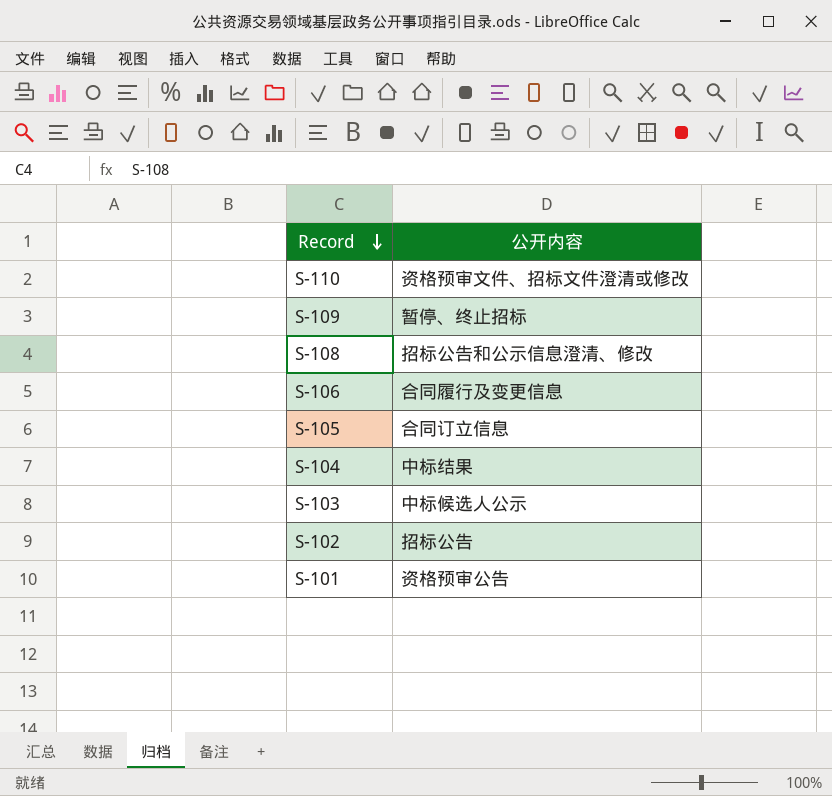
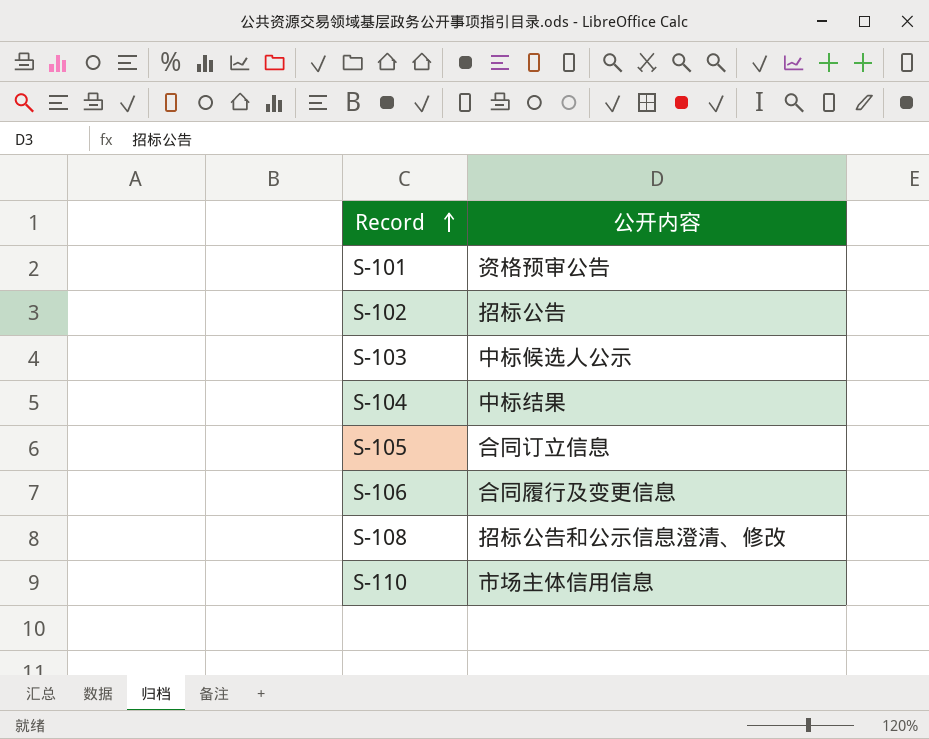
row order: Record descending -> Record ascending
row S-109: 暂停、终止招标 -> none
S-110 | 公开内容: 资格预审文件、招标文件澄清或修改 -> 市场主体信用信息

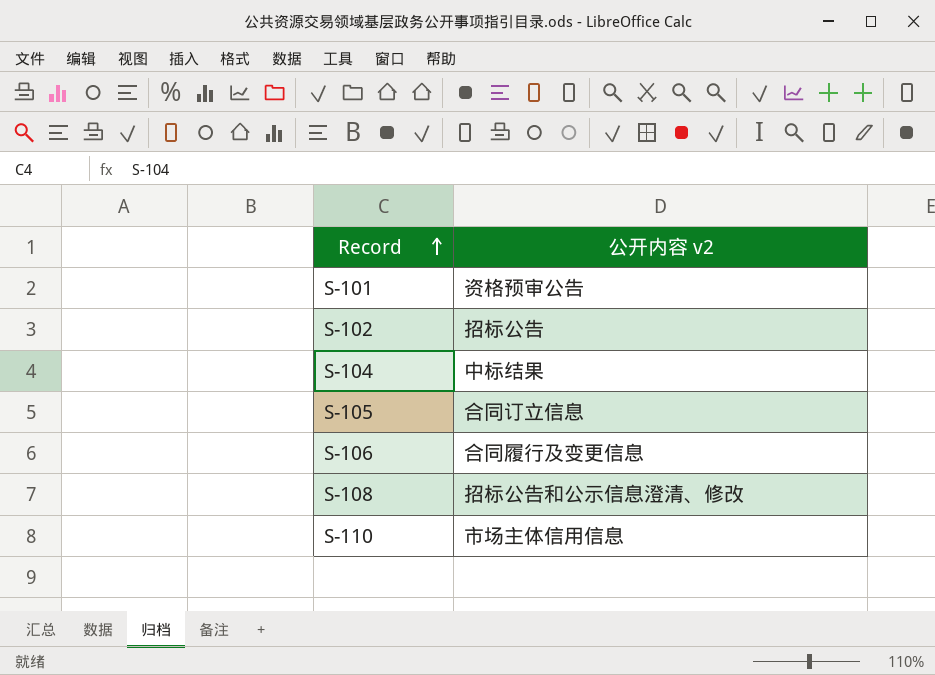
column name: 公开内容 -> 公开内容 v2
row S-103: 中标候选人公示 -> none

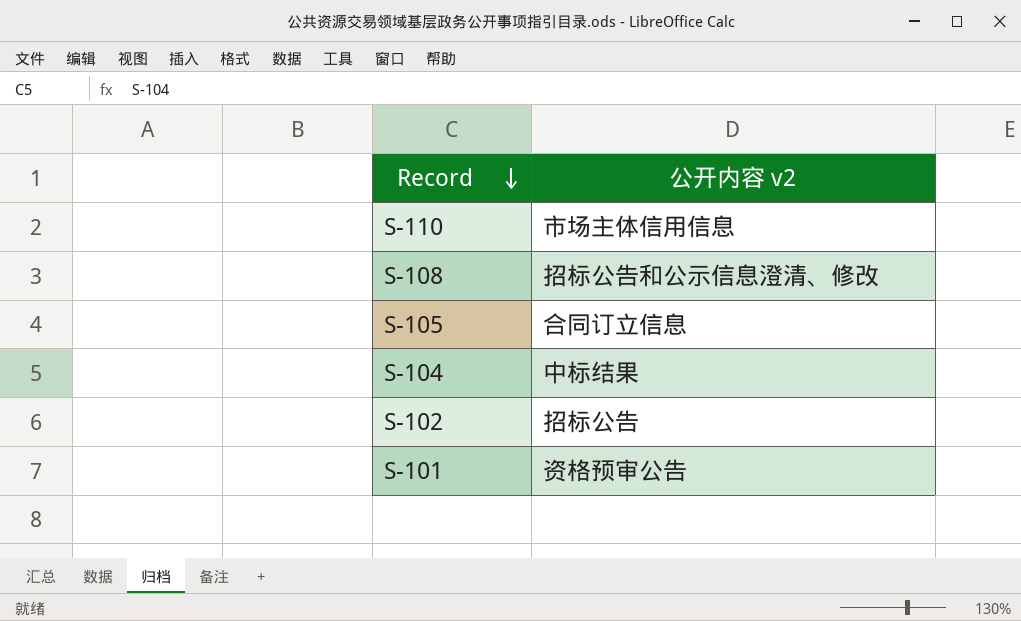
row order: Record ascending -> Record descending
row S-106: 合同履行及变更信息 -> none

